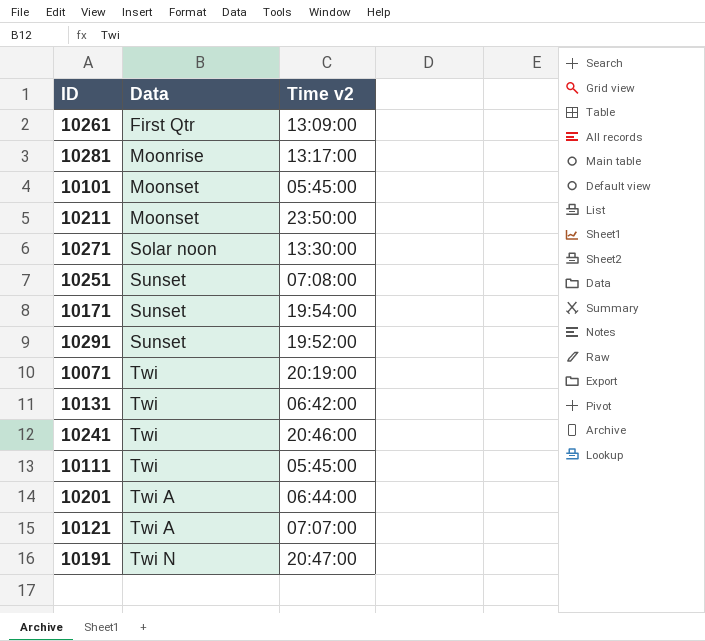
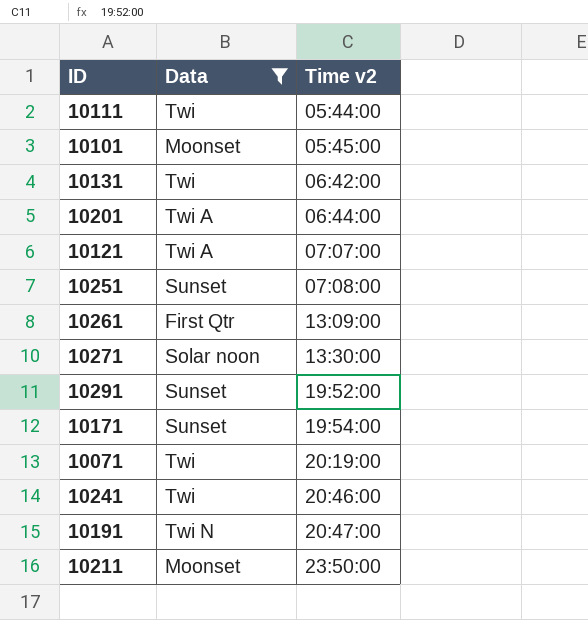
filter: none -> Data != Moonrise
row order: Data ascending -> Time v2 ascending
10111 | Time v2: 05:45:00 -> 05:44:00

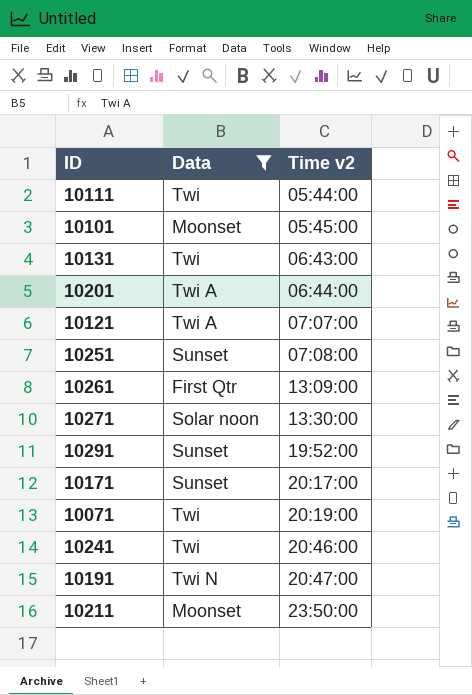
10131 | Time v2: 06:42:00 -> 06:43:00
10171 | Time v2: 19:54:00 -> 20:17:00

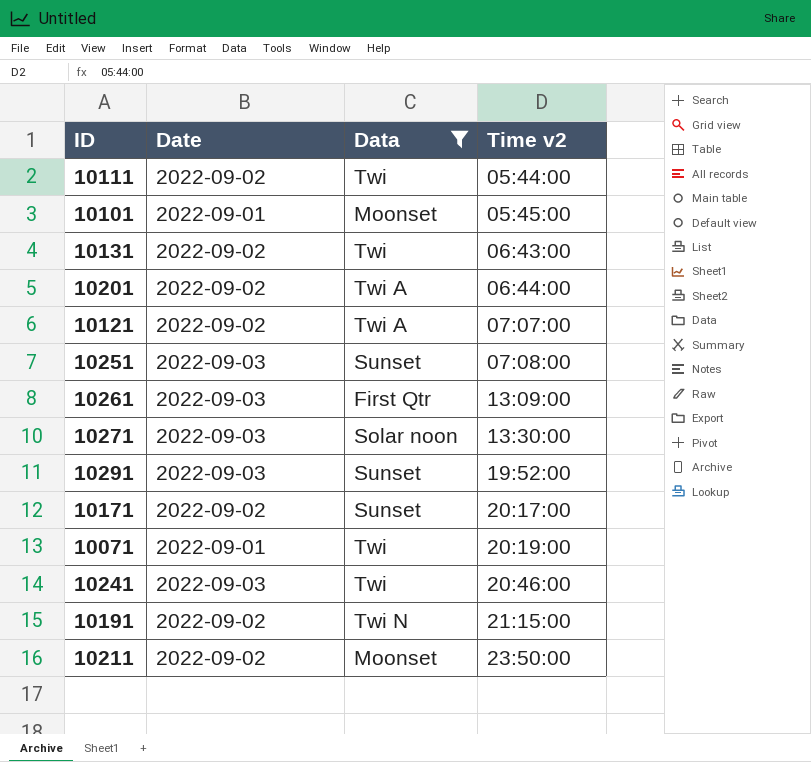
column Date | position: none -> 2
10191 | Time v2: 20:47:00 -> 21:15:00

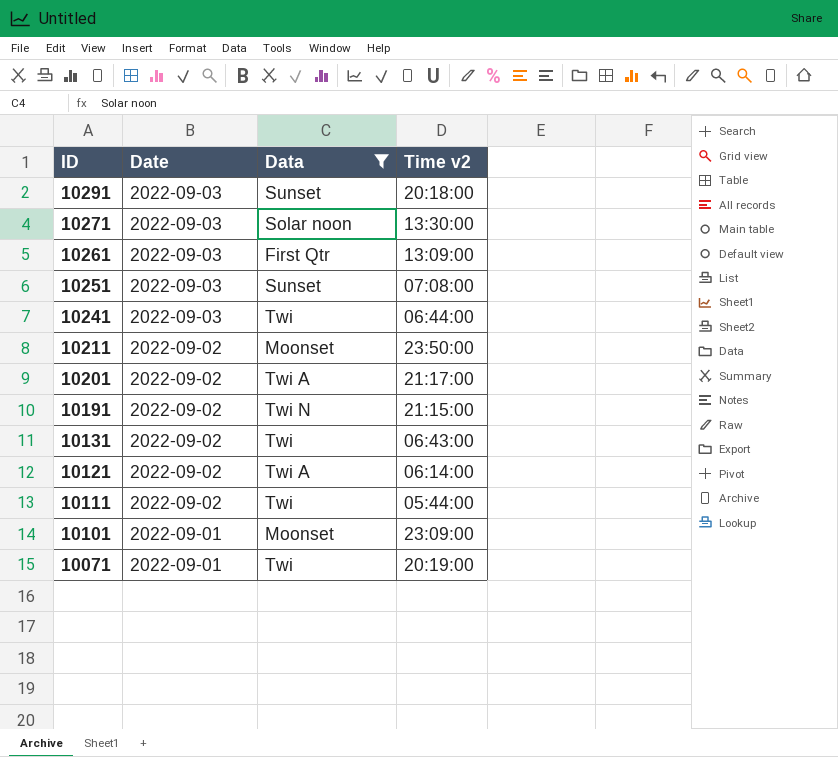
row order: Time v2 ascending -> ID descending
row 10171: 2022-09-02 | Sunset | 20:17:00 -> none
10291 | Time v2: 19:52:00 -> 20:18:00
10241 | Time v2: 20:46:00 -> 06:44:00
10201 | Time v2: 06:44:00 -> 21:17:00
10121 | Time v2: 07:07:00 -> 06:14:00
10101 | Time v2: 05:45:00 -> 23:09:00

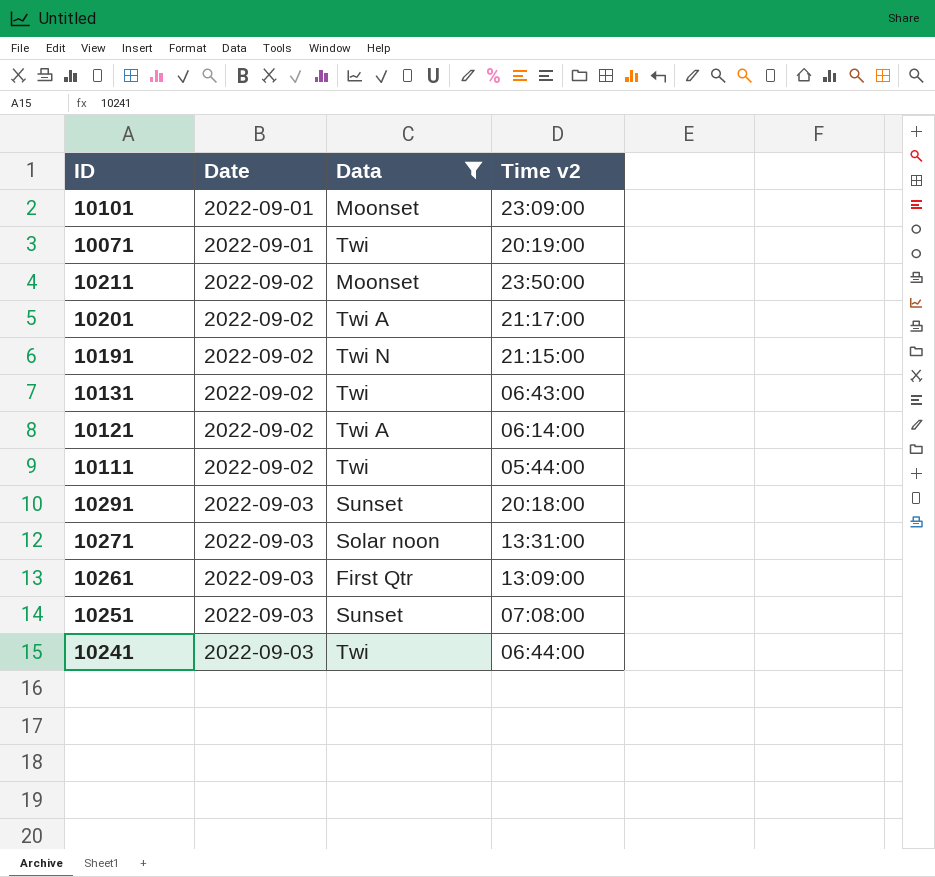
row order: ID descending -> Date ascending
10271 | Time v2: 13:30:00 -> 13:31:00

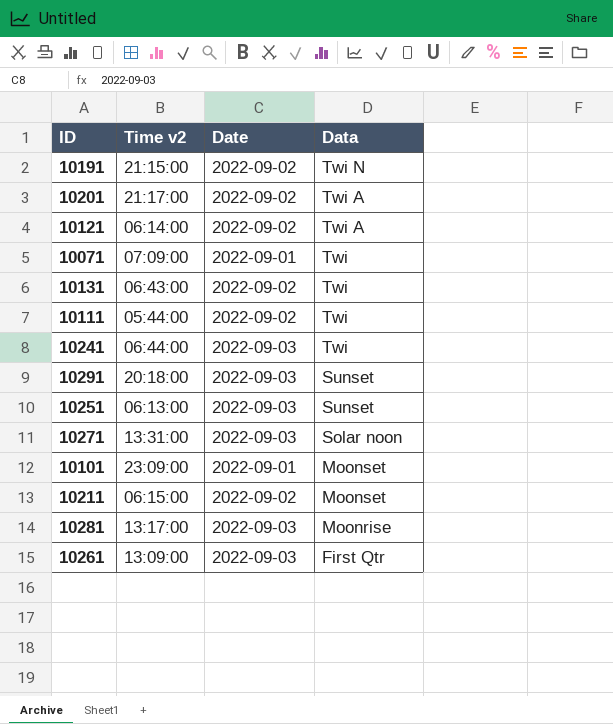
filter: Data != Moonrise -> none
row order: Date ascending -> Data descending
column Time v2 | position: 4 -> 2
10071 | Time v2: 20:19:00 -> 07:09:00
10251 | Time v2: 07:08:00 -> 06:13:00
10211 | Time v2: 23:50:00 -> 06:15:00

